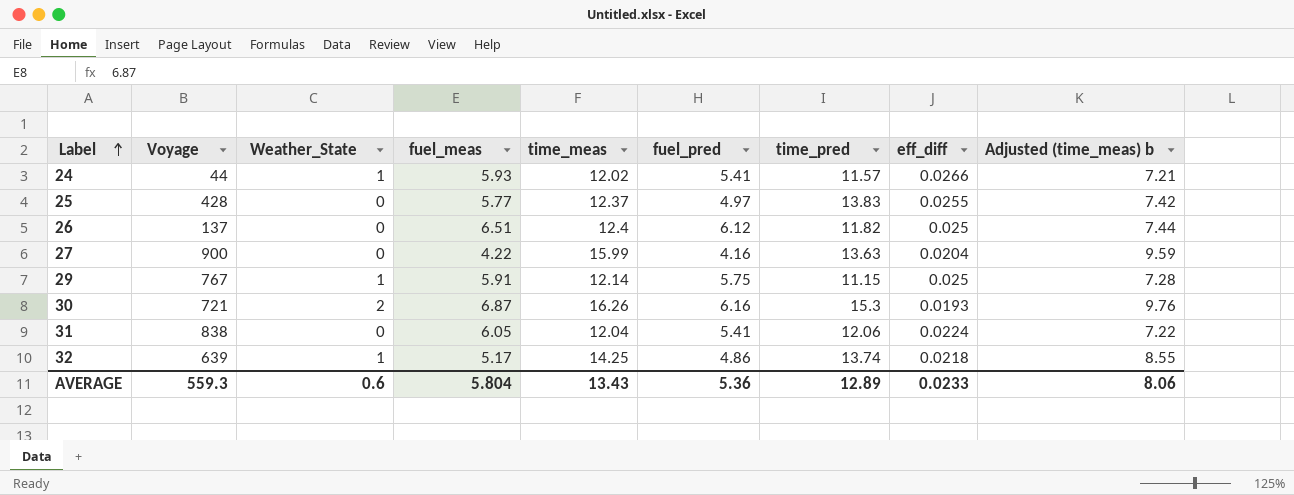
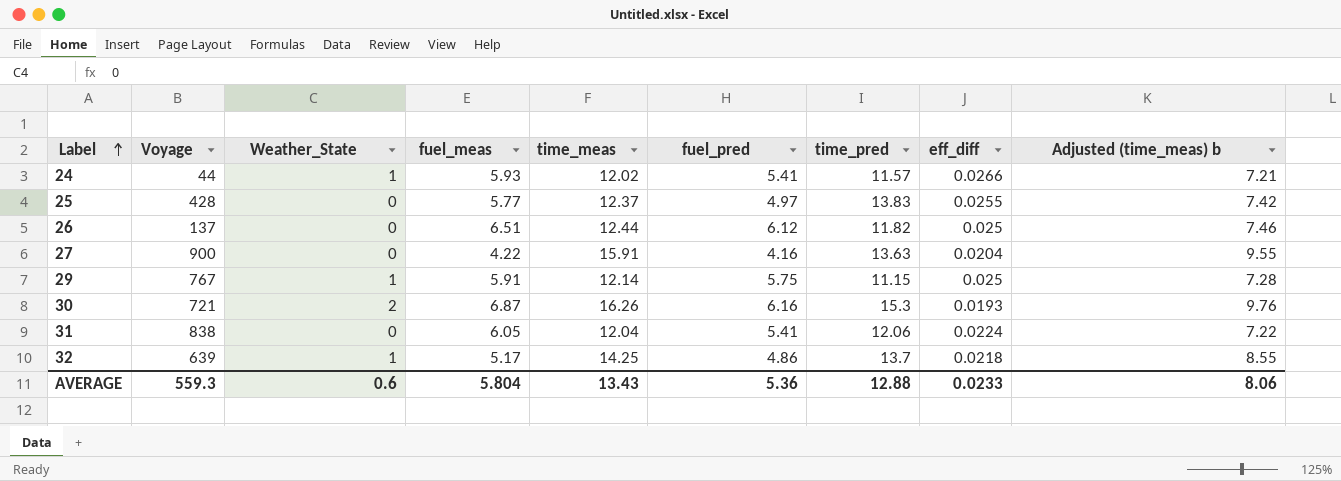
26 | time_meas: 12.4 -> 12.44
26 | Adjusted (time_meas) b: 7.44 -> 7.46
27 | time_meas: 15.99 -> 15.91
27 | Adjusted (time_meas) b: 9.59 -> 9.55
32 | time_pred: 13.74 -> 13.7
AVERAGE | time_pred: 12.89 -> 12.88

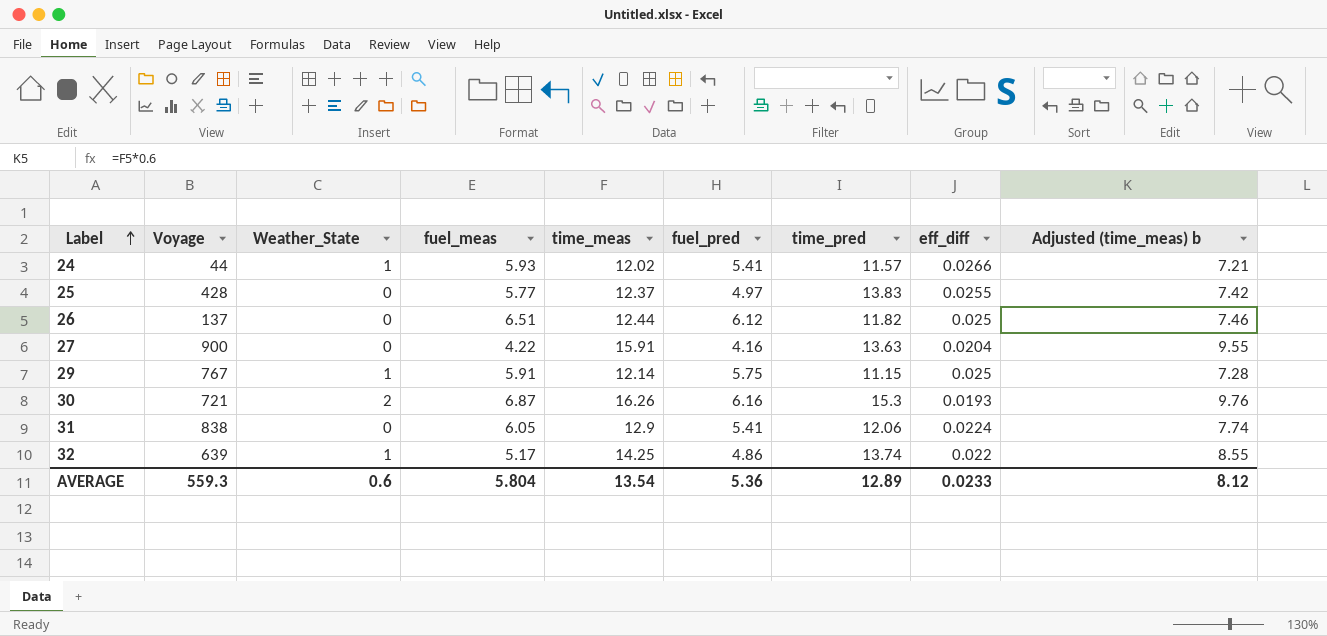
31 | time_meas: 12.04 -> 12.9
31 | Adjusted (time_meas) b: 7.22 -> 7.74
32 | time_pred: 13.7 -> 13.74
32 | eff_diff: 0.0218 -> 0.022
AVERAGE | time_meas: 13.43 -> 13.54
AVERAGE | time_pred: 12.88 -> 12.89
AVERAGE | Adjusted (time_meas) b: 8.06 -> 8.12

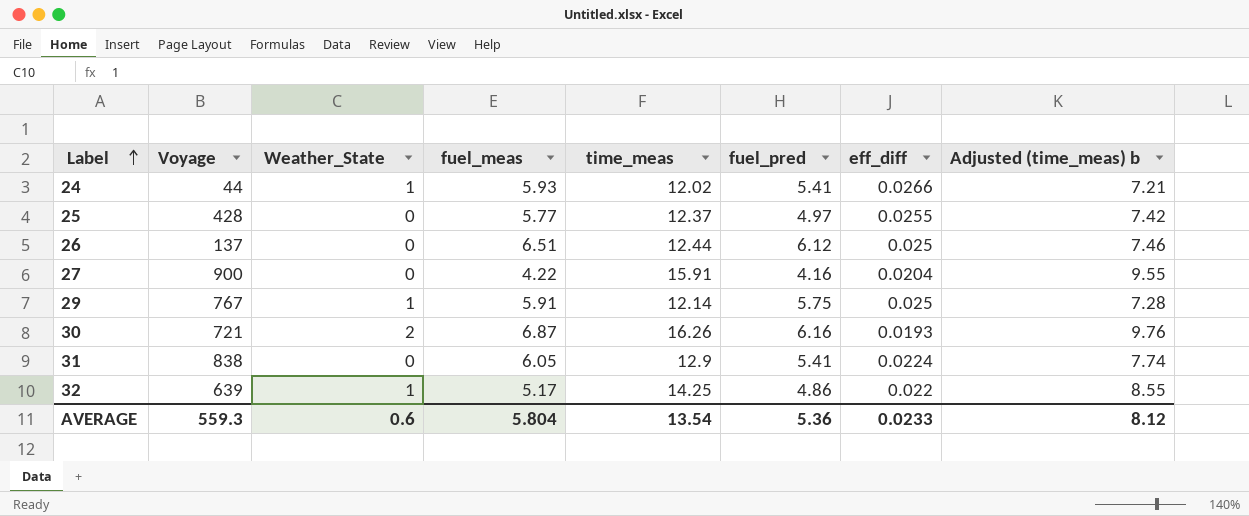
column time_pred | position: 7 -> none

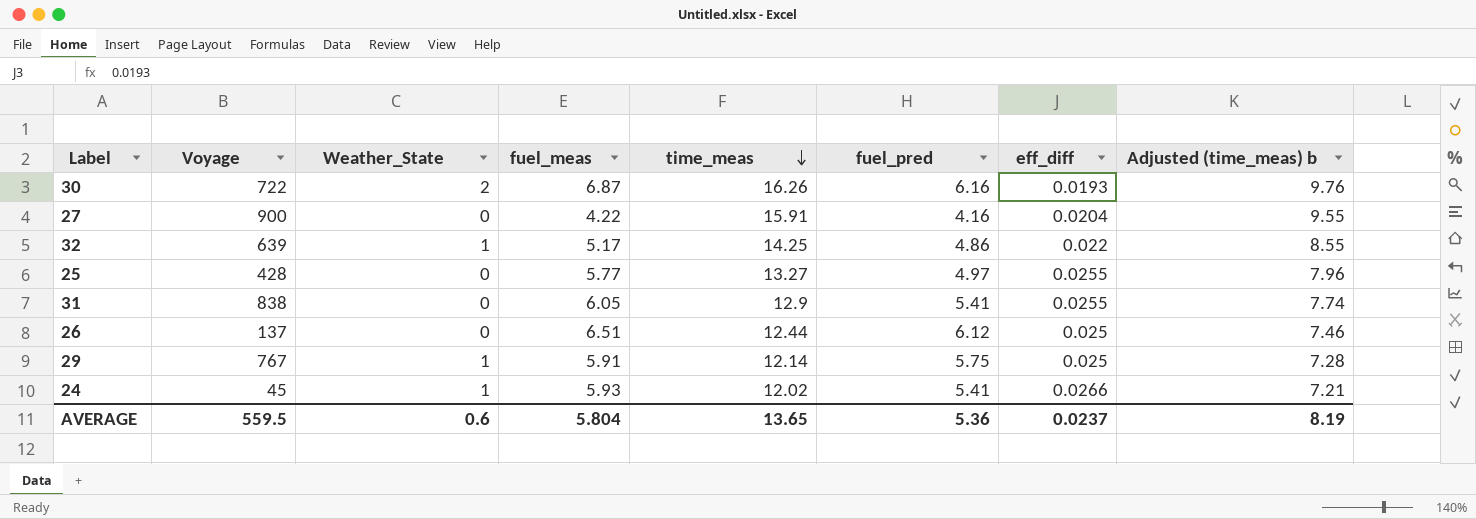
row order: Label ascending -> time_meas descending
30 | Voyage: 721 -> 722
25 | time_meas: 12.37 -> 13.27
25 | Adjusted (time_meas) b: 7.42 -> 7.96
31 | eff_diff: 0.0224 -> 0.0255
24 | Voyage: 44 -> 45
AVERAGE | Voyage: 559.3 -> 559.5
AVERAGE | time_meas: 13.54 -> 13.65
AVERAGE | eff_diff: 0.0233 -> 0.0237
AVERAGE | Adjusted (time_meas) b: 8.12 -> 8.19

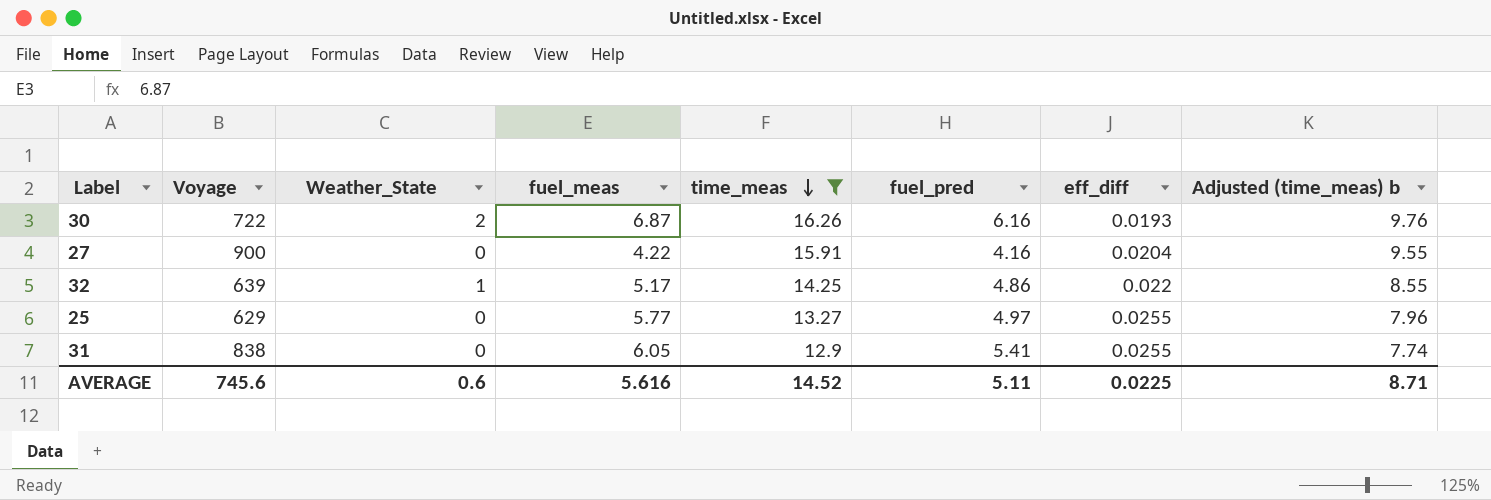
filter: none -> time_meas >= 12.9
25 | Voyage: 428 -> 629
AVERAGE | Voyage: 559.5 -> 745.6
AVERAGE | fuel_meas: 5.804 -> 5.616
AVERAGE | time_meas: 13.65 -> 14.52
AVERAGE | fuel_pred: 5.36 -> 5.11
AVERAGE | eff_diff: 0.0237 -> 0.0225
AVERAGE | Adjusted (time_meas) b: 8.19 -> 8.71

